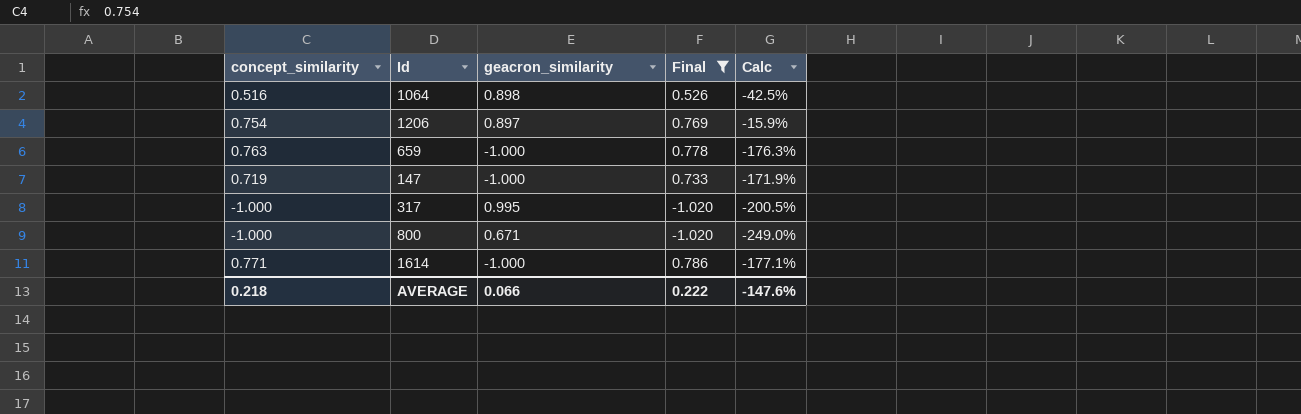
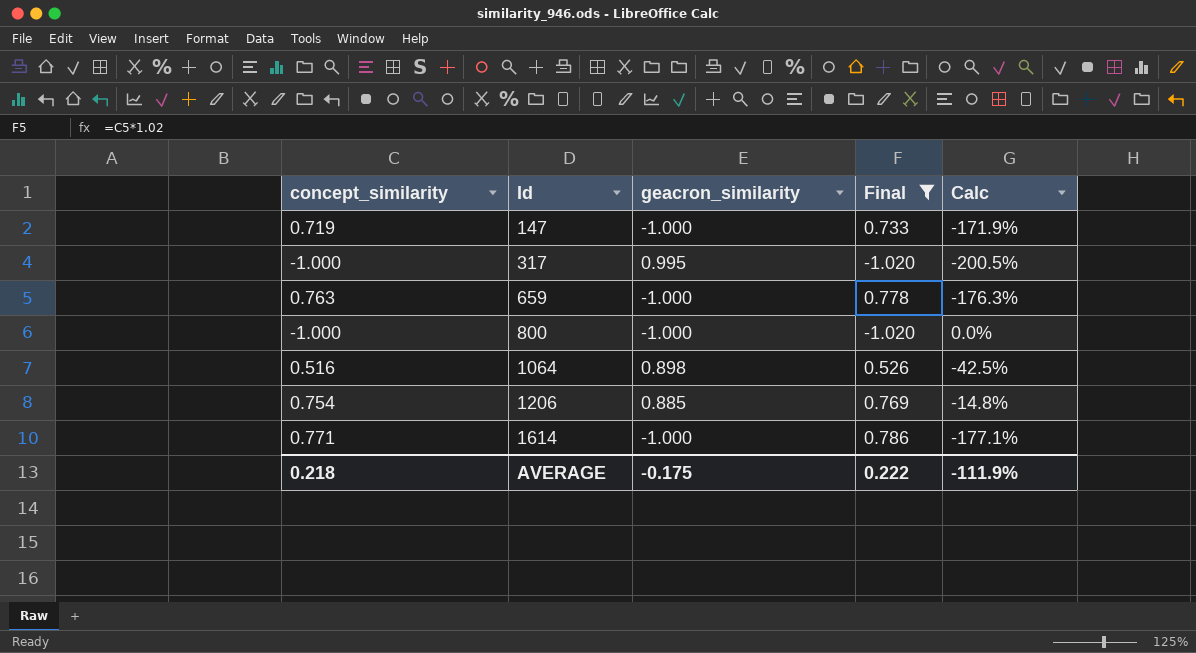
row order: none -> Id ascending
800 | geacron_similarity: 0.671 -> -1.000
800 | Calc: -249.0% -> 0.0%
1206 | geacron_similarity: 0.897 -> 0.885
1206 | Calc: -15.9% -> -14.8%
AVERAGE | geacron_similarity: 0.066 -> -0.175
AVERAGE | Calc: -147.6% -> -111.9%

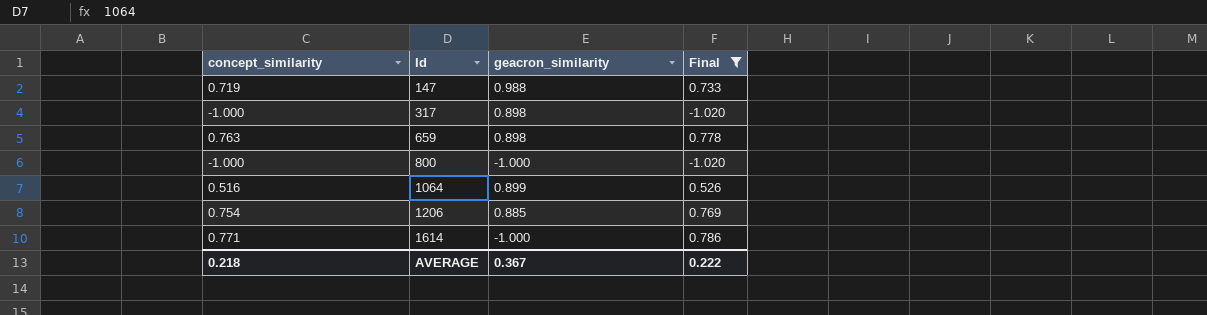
column Calc | formula: ([concept_similarity] - [geacron_similarity]) / [geacron_similarity] -> none
147 | geacron_similarity: -1.000 -> 0.988
317 | geacron_similarity: 0.995 -> 0.898
659 | geacron_similarity: -1.000 -> 0.898
1064 | geacron_similarity: 0.898 -> 0.899
AVERAGE | geacron_similarity: -0.175 -> 0.367

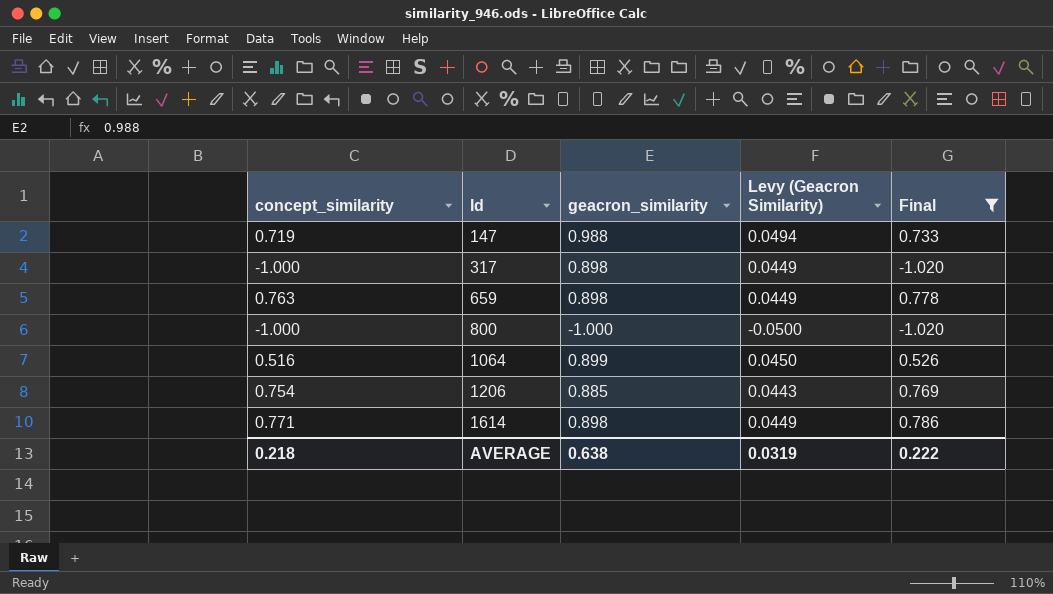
column Levy (Geacron Similarity) | formula: none -> [geacron_similarity] * 0.05
1614 | geacron_similarity: -1.000 -> 0.898
AVERAGE | geacron_similarity: 0.367 -> 0.638

